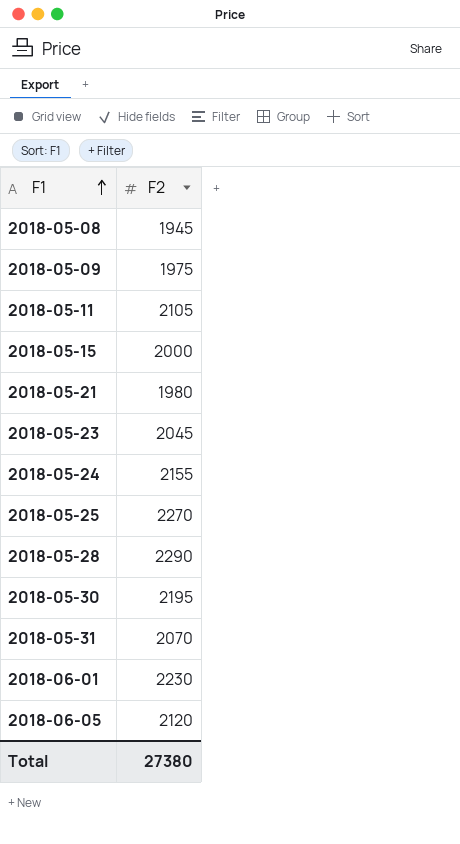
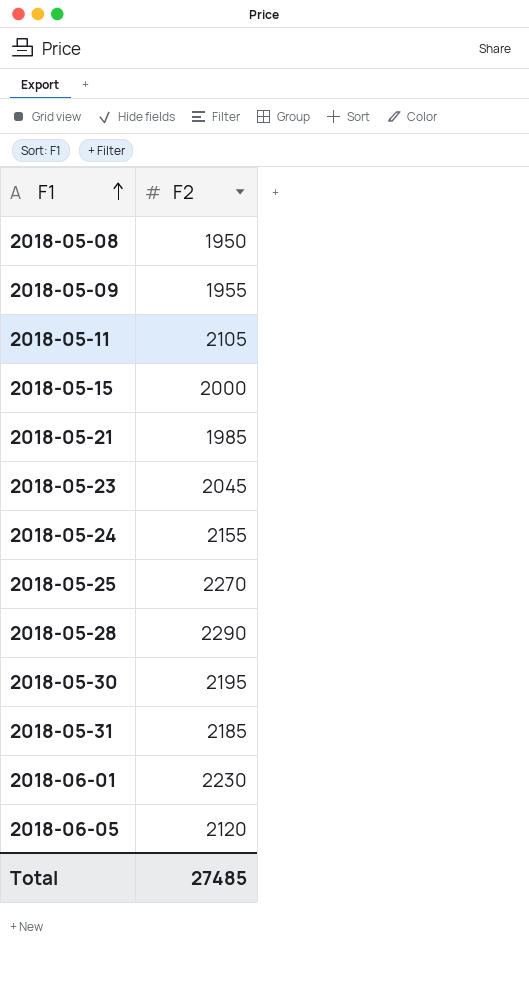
2018-05-08 | F2: 1945 -> 1950
2018-05-09 | F2: 1975 -> 1955
2018-05-21 | F2: 1980 -> 1985
2018-05-31 | F2: 2070 -> 2185
Total | F2: 27380 -> 27485

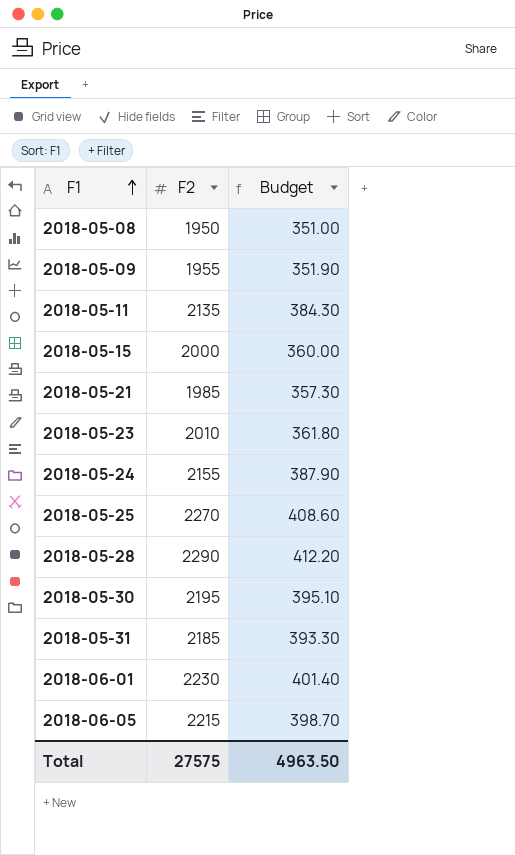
column Budget | formula: none -> [F2] * 0.18
2018-05-11 | F2: 2105 -> 2135
2018-05-23 | F2: 2045 -> 2010
2018-06-05 | F2: 2120 -> 2215
Total | F2: 27485 -> 27575

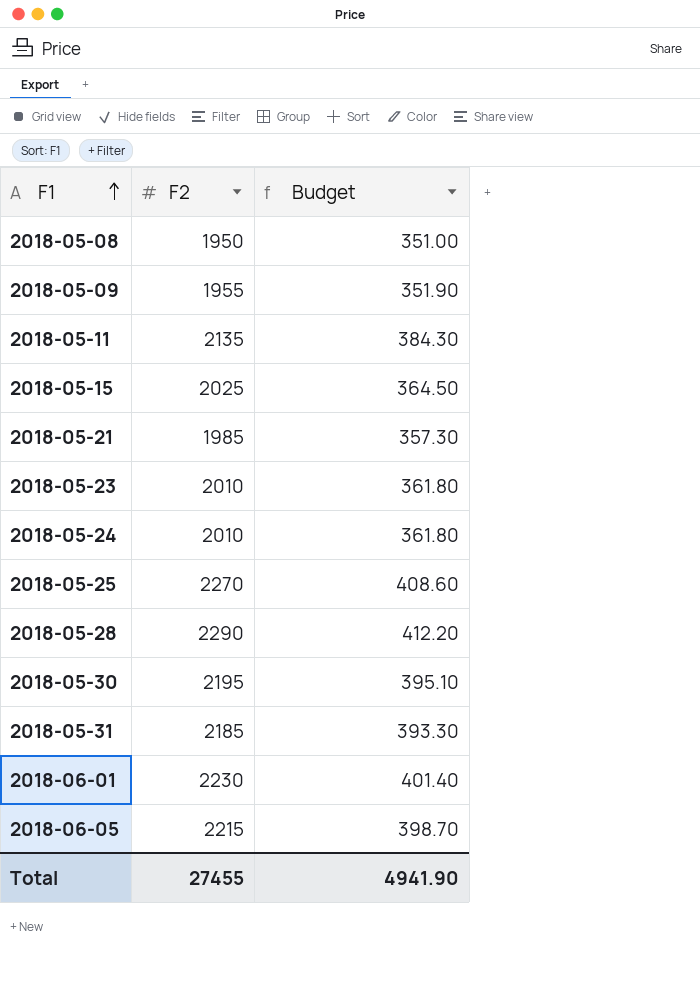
2018-05-15 | F2: 2000 -> 2025
2018-05-15 | Budget: 360.00 -> 364.50
2018-05-24 | F2: 2155 -> 2010
2018-05-24 | Budget: 387.90 -> 361.80
Total | F2: 27575 -> 27455
Total | Budget: 4963.50 -> 4941.90

